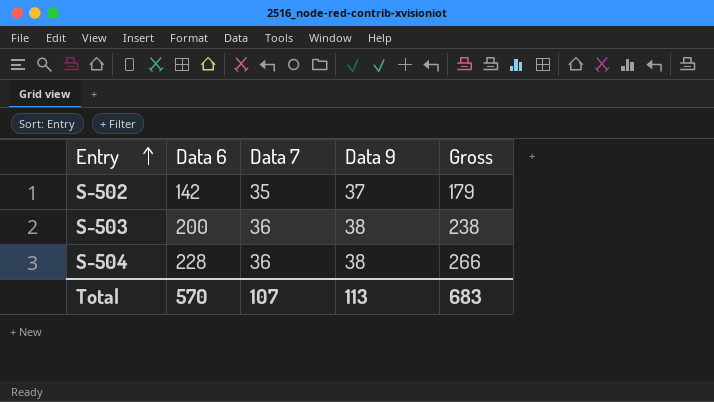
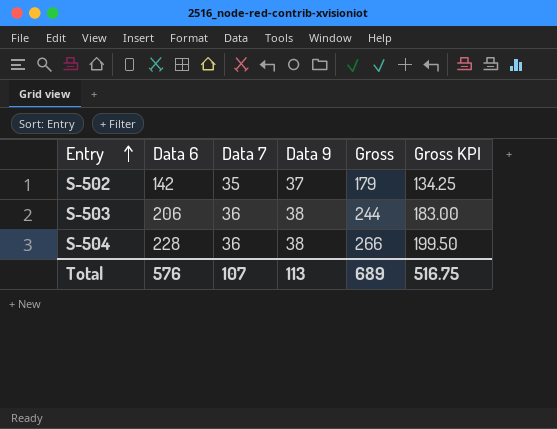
column Gross KPI | formula: none -> [Gross] * 0.75
S-503 | Data 6: 200 -> 206
S-503 | Gross: 238 -> 244
Total | Data 6: 570 -> 576
Total | Gross: 683 -> 689

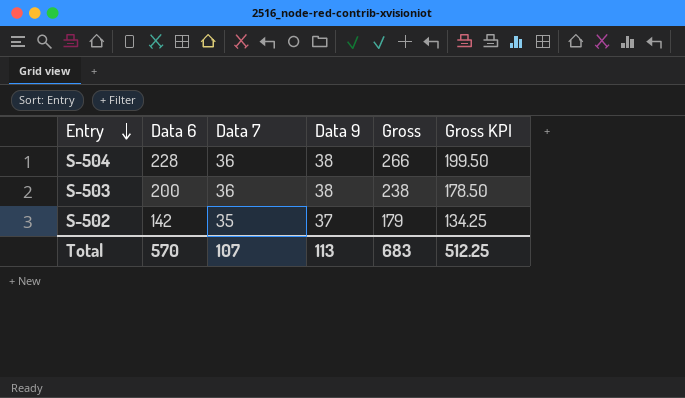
row order: Entry ascending -> Entry descending
S-503 | Data 6: 206 -> 200
S-503 | Gross: 244 -> 238
S-503 | Gross KPI: 183.00 -> 178.50
Total | Data 6: 576 -> 570
Total | Gross: 689 -> 683
Total | Gross KPI: 516.75 -> 512.25

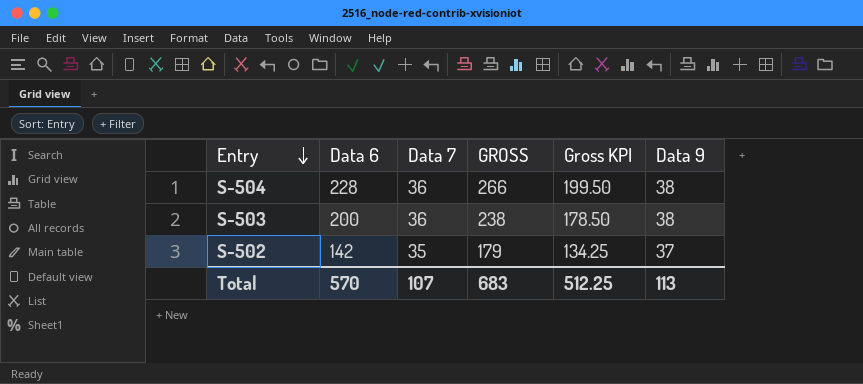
column name: Gross -> GROSS
column Data 9 | position: 4 -> 6

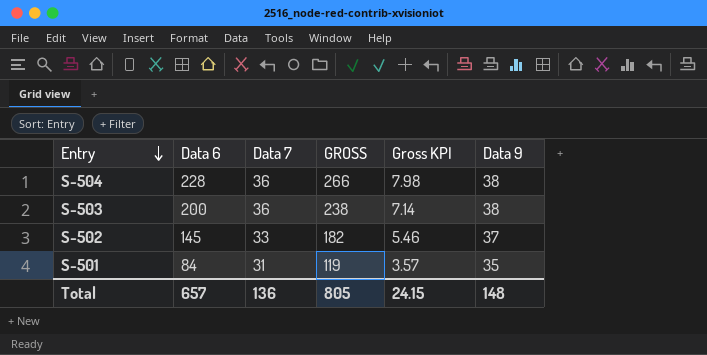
column Gross KPI | formula: [GROSS] * 0.75 -> [GROSS] * 0.03
S-502 | Data 6: 142 -> 145
S-502 | Data 7: 35 -> 33
S-502 | GROSS: 179 -> 182
row S-501: none -> 84 | 31 | 119 | 3.57 | 35
Total | Data 6: 570 -> 657
Total | Data 7: 107 -> 136
Total | GROSS: 683 -> 805
Total | Gross KPI: 512.25 -> 24.15
Total | Data 9: 113 -> 148

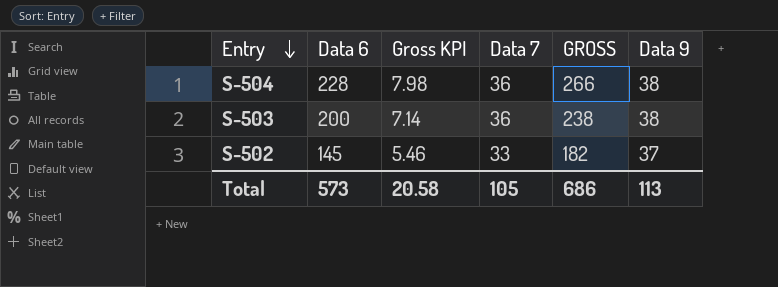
column Gross KPI | position: 5 -> 3
row S-501: 84 | 31 | 119 | 3.57 | 35 -> none
Total | Data 6: 657 -> 573
Total | Gross KPI: 24.15 -> 20.58
Total | Data 7: 136 -> 105
Total | GROSS: 805 -> 686
Total | Data 9: 148 -> 113

